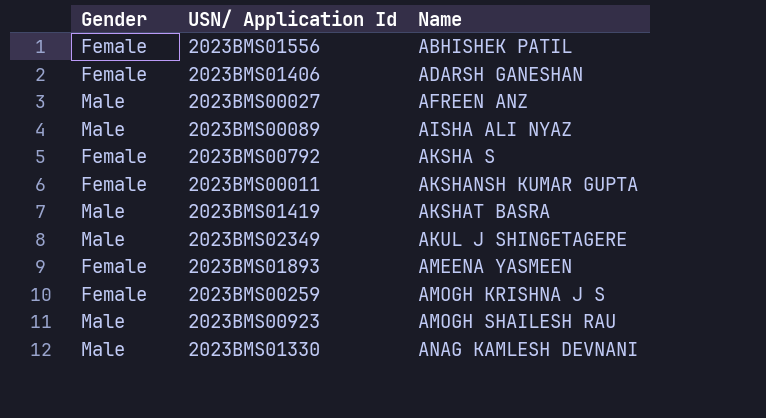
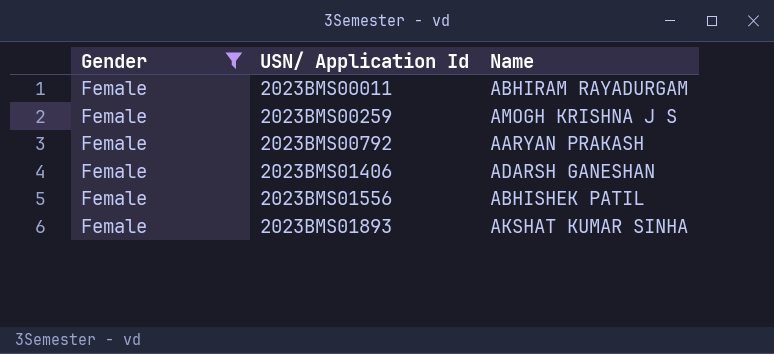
filter: none -> Gender = Female
row order: Name ascending -> USN/ Application Id ascending
2023BMS00011 | Name: AKSHANSH KUMAR GUPTA -> ABHIRAM RAYADURGAM
2023BMS00792 | Name: AKSHA S -> AARYAN PRAKASH
2023BMS01893 | Name: AMEENA YASMEEN -> AKSHAT KUMAR SINHA

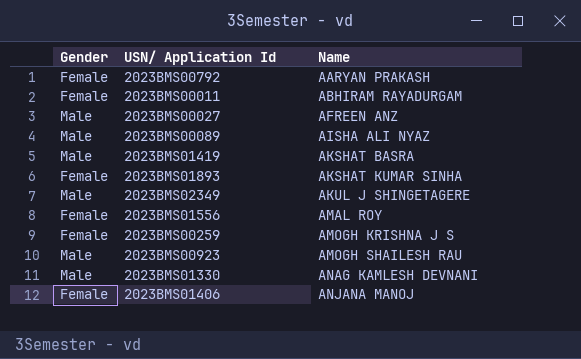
filter: Gender = Female -> none
row order: USN/ Application Id ascending -> Name ascending
2023BMS01556 | Name: ABHISHEK PATIL -> AMAL ROY
2023BMS01406 | Name: ADARSH GANESHAN -> ANJANA MANOJ

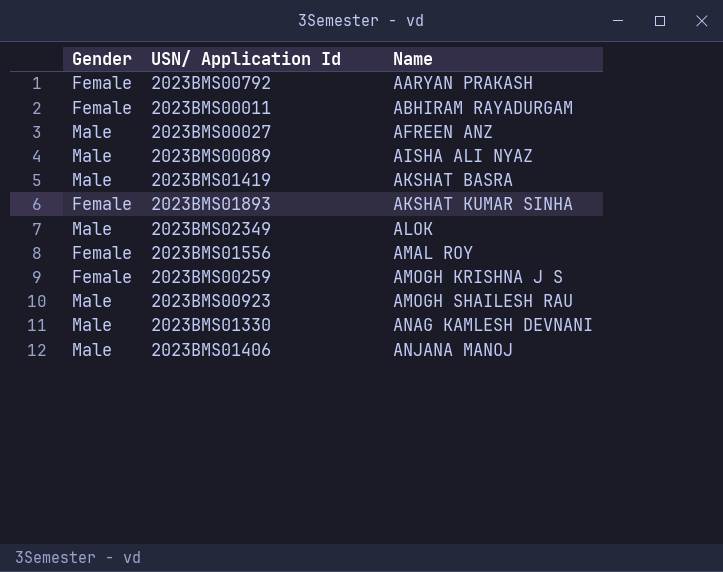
2023BMS02349 | Name: AKUL J SHINGETAGERE -> ALOK
2023BMS01406 | Gender: Female -> Male

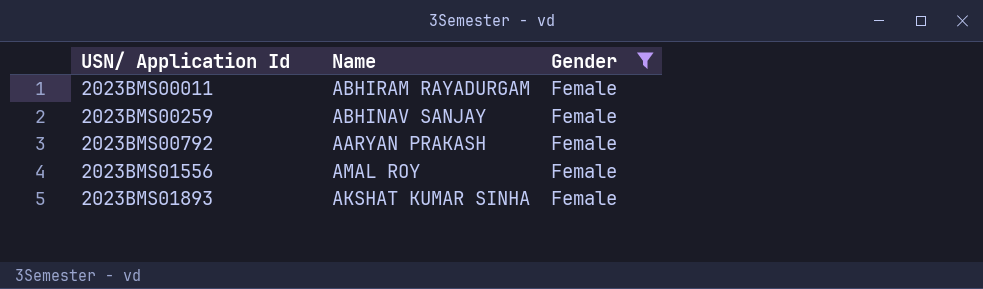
filter: none -> Gender = Female
row order: Name ascending -> USN/ Application Id ascending
column Gender | position: 1 -> 3
2023BMS00259 | Name: AMOGH KRISHNA J S -> ABHINAV SANJAY

